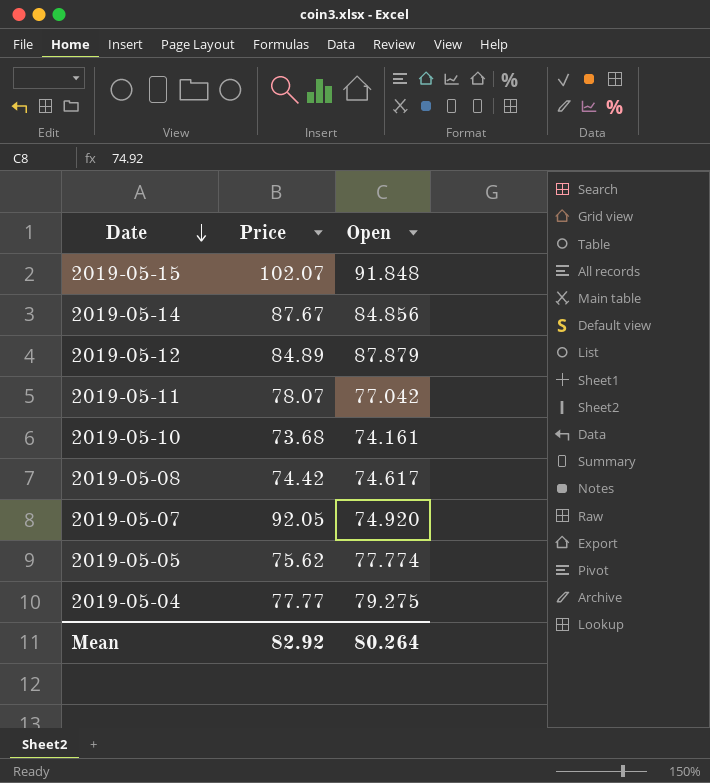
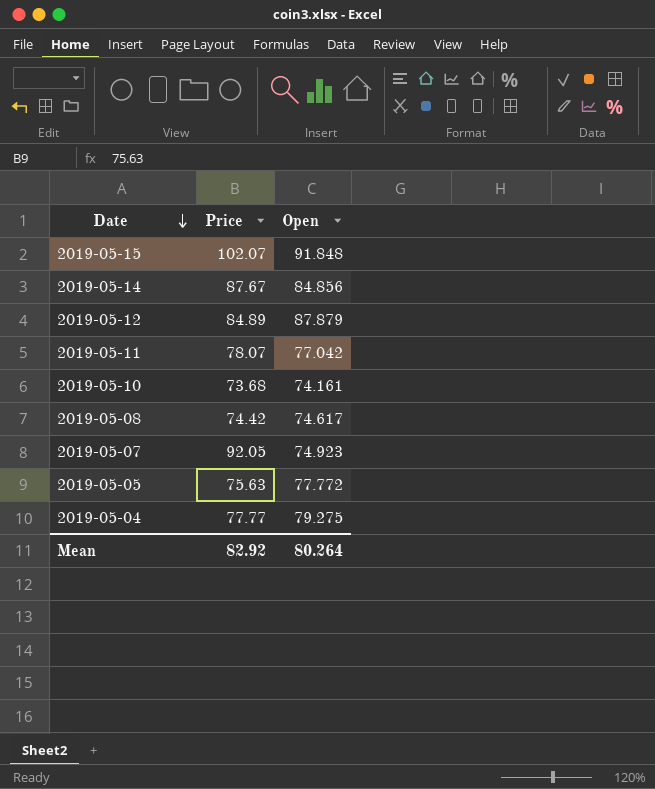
2019-05-07 | Open: 74.920 -> 74.923
2019-05-05 | Price: 75.62 -> 75.63
2019-05-05 | Open: 77.774 -> 77.772

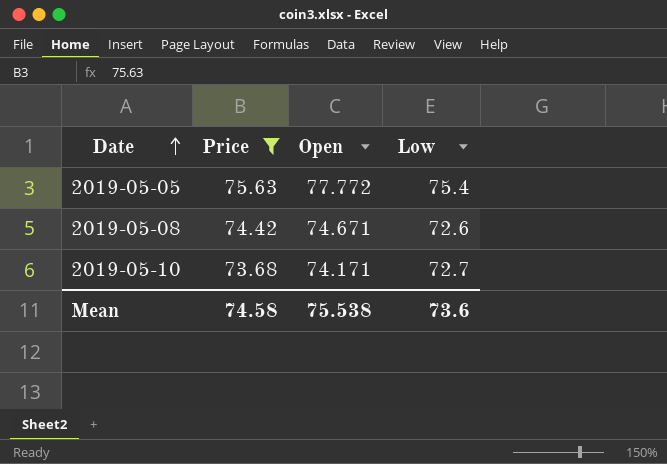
filter: none -> Price <= 75.63
row order: Date descending -> Date ascending
column Low | position: none -> 4
2019-05-08 | Open: 74.617 -> 74.671
2019-05-10 | Open: 74.161 -> 74.171
Mean | Price: 82.92 -> 74.58
Mean | Open: 80.264 -> 75.538

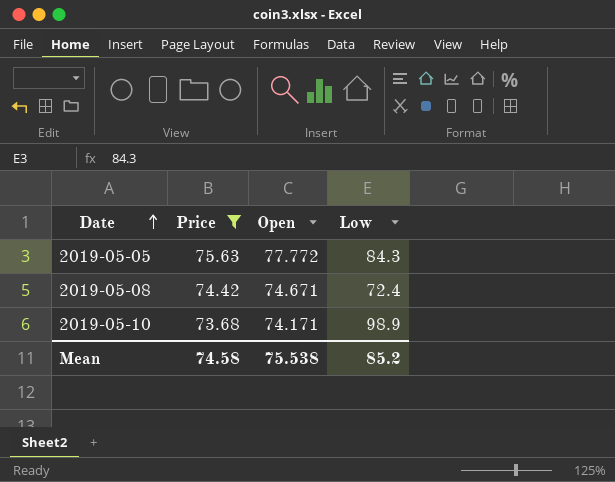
2019-05-05 | Low: 75.4 -> 84.3
2019-05-08 | Low: 72.6 -> 72.4
2019-05-10 | Low: 72.7 -> 98.9
Mean | Low: 73.6 -> 85.2

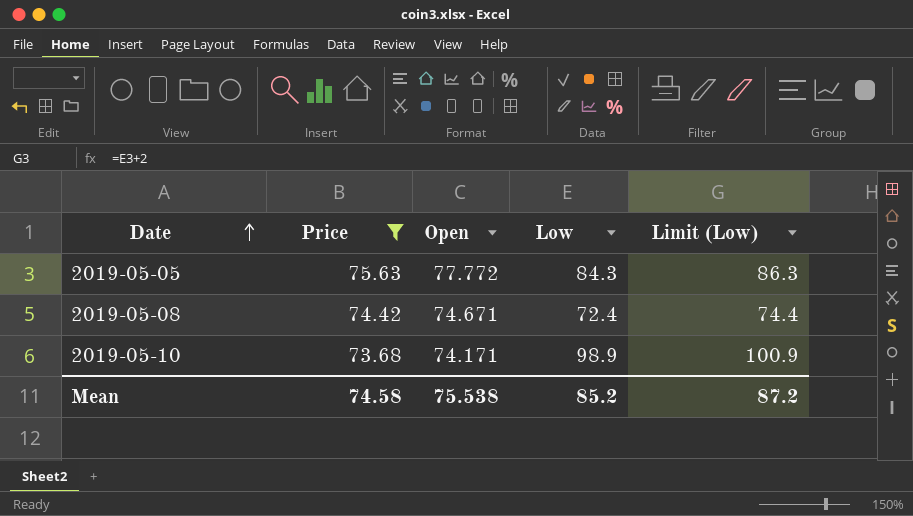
column Limit (Low) | formula: none -> [Low] + 2

